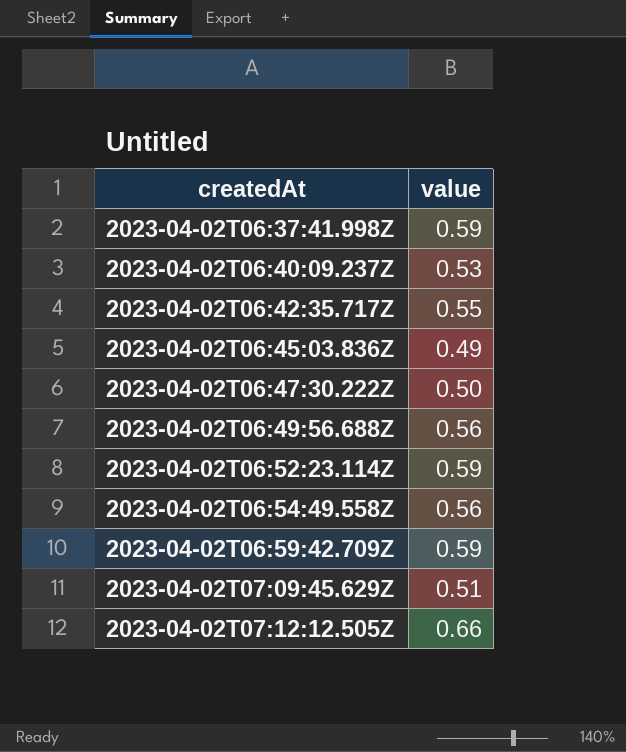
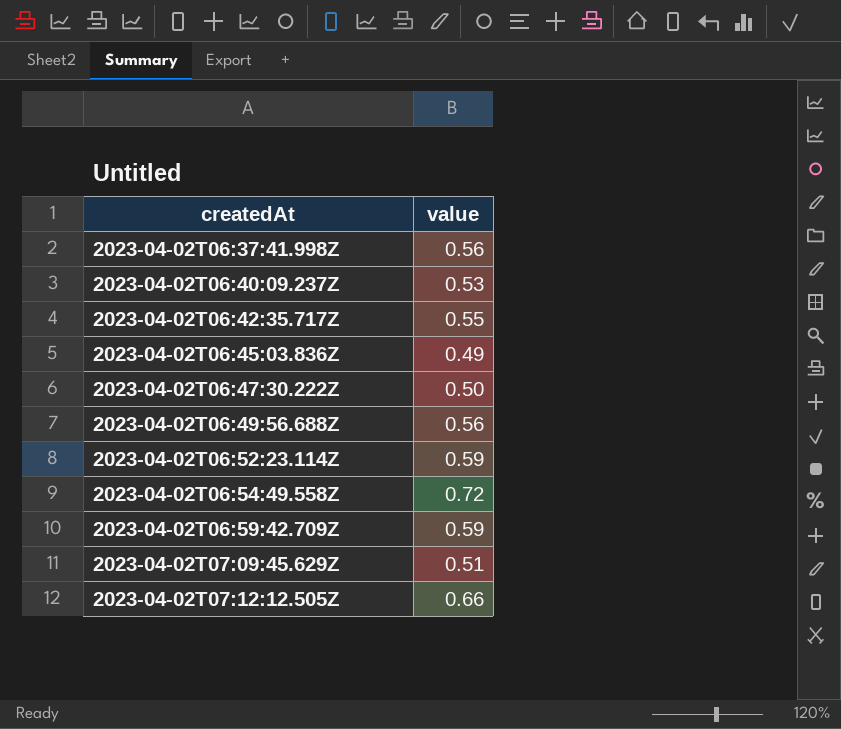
2023-04-02T06:37:41.998Z | value: 0.59 -> 0.56
2023-04-02T06:54:49.558Z | value: 0.56 -> 0.72

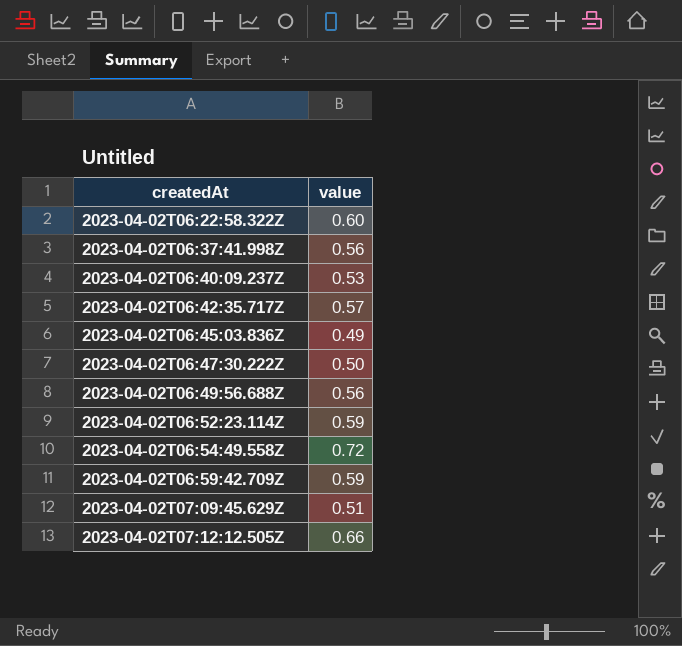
row 2023-04-02T06:22:58.322Z: none -> 0.60
2023-04-02T06:42:35.717Z | value: 0.55 -> 0.57

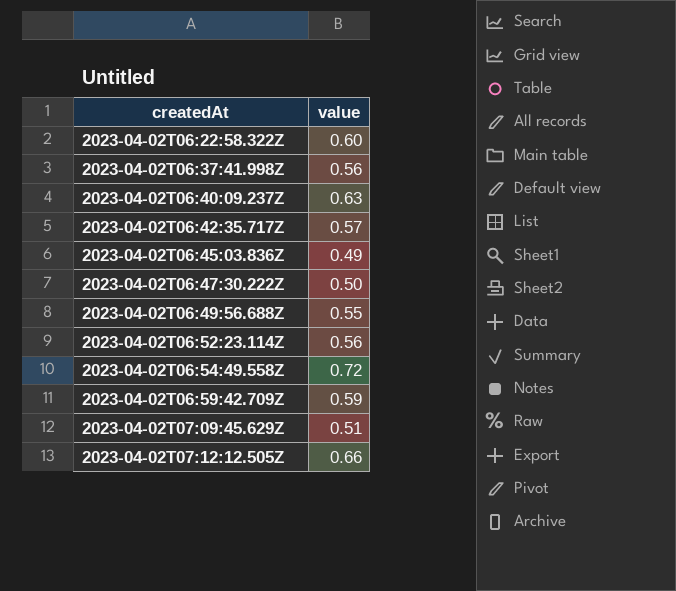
2023-04-02T06:40:09.237Z | value: 0.53 -> 0.63
2023-04-02T06:49:56.688Z | value: 0.56 -> 0.55
2023-04-02T06:52:23.114Z | value: 0.59 -> 0.56

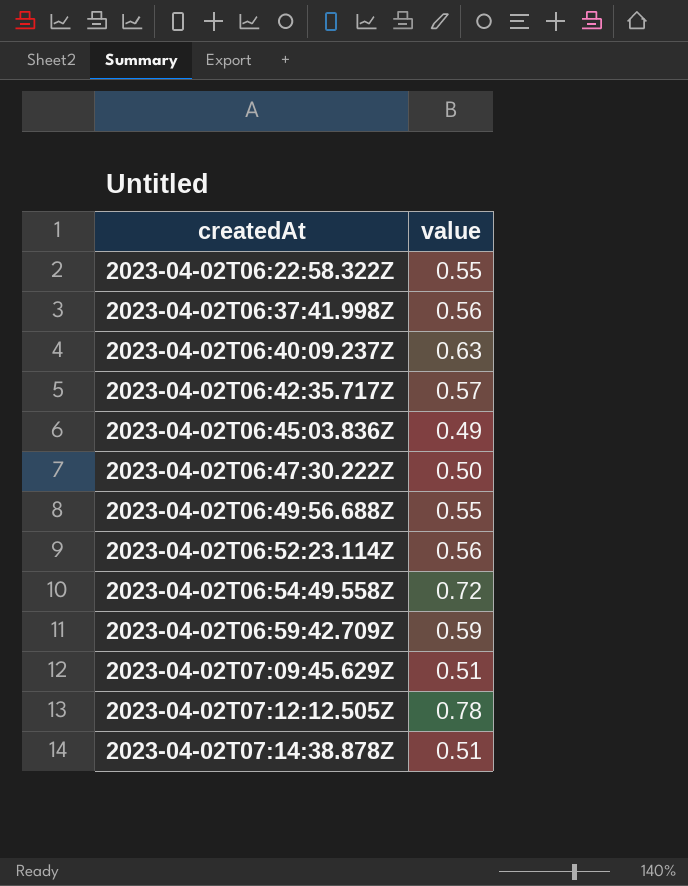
2023-04-02T06:22:58.322Z | value: 0.60 -> 0.55
2023-04-02T07:12:12.505Z | value: 0.66 -> 0.78
row 2023-04-02T07:14:38.878Z: none -> 0.51

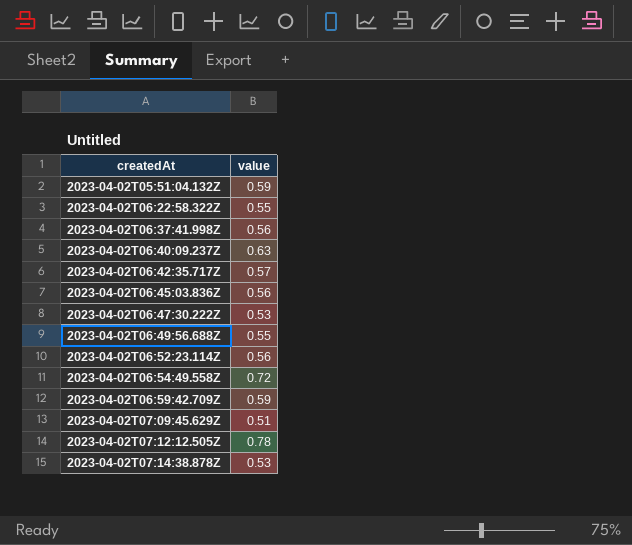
row 2023-04-02T05:51:04.132Z: none -> 0.59
2023-04-02T06:45:03.836Z | value: 0.49 -> 0.56
2023-04-02T06:47:30.222Z | value: 0.50 -> 0.53
2023-04-02T07:14:38.878Z | value: 0.51 -> 0.53

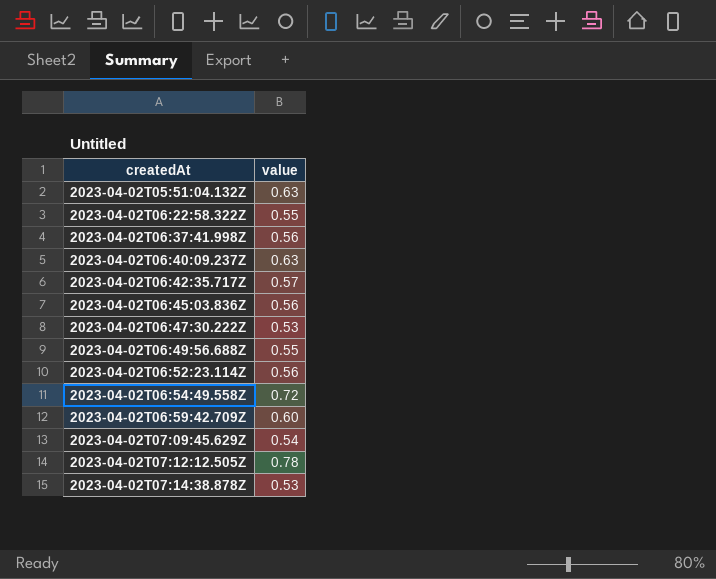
2023-04-02T05:51:04.132Z | value: 0.59 -> 0.63
2023-04-02T06:59:42.709Z | value: 0.59 -> 0.60
2023-04-02T07:09:45.629Z | value: 0.51 -> 0.54

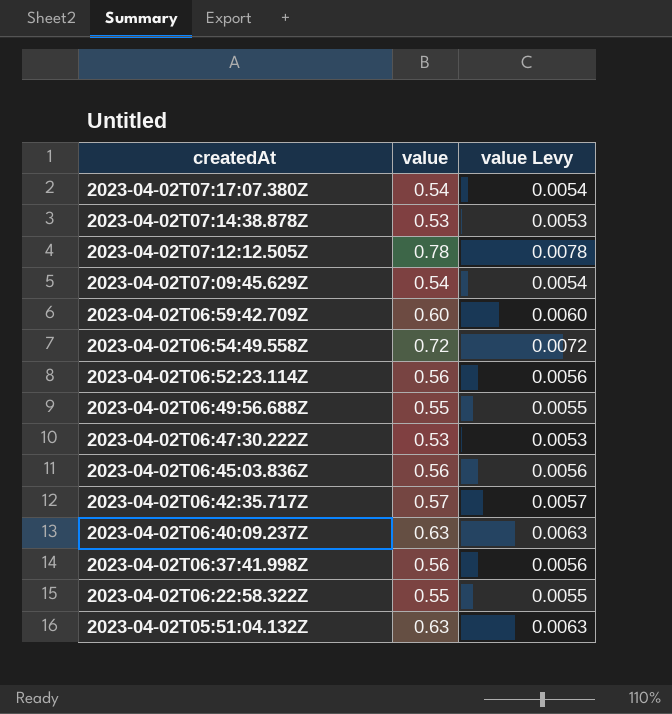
row order: createdAt ascending -> createdAt descending
column value Levy | formula: none -> [value] * 0.01
row 2023-04-02T07:17:07.380Z: none -> 0.54 | 0.0054

